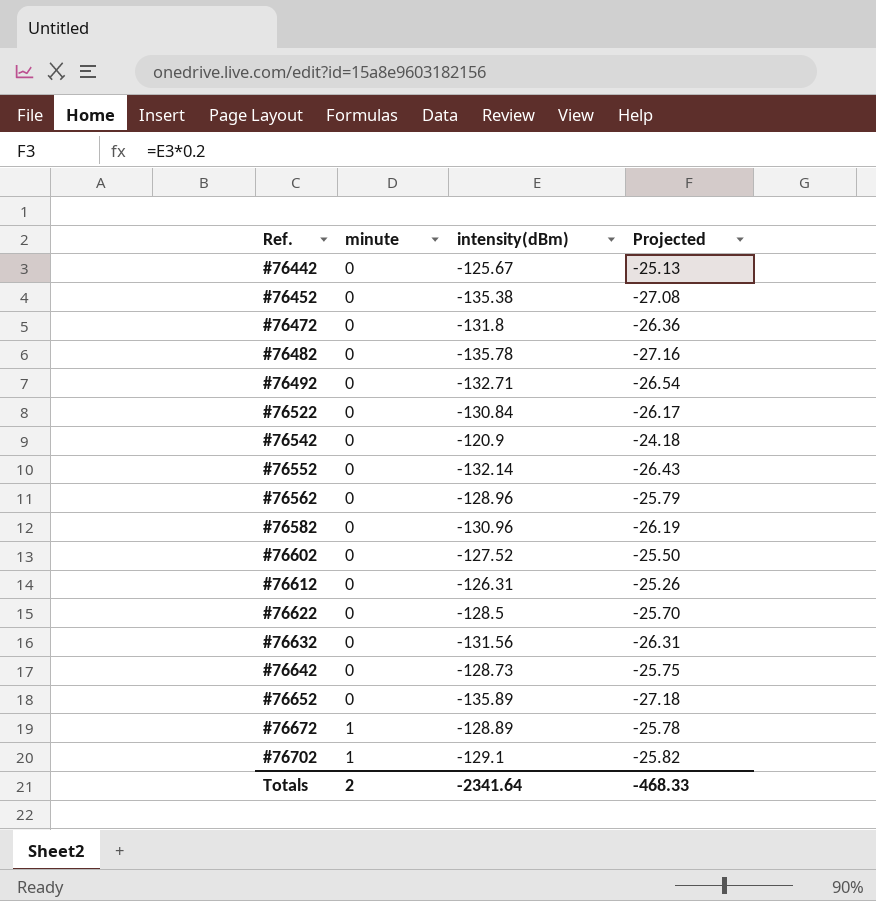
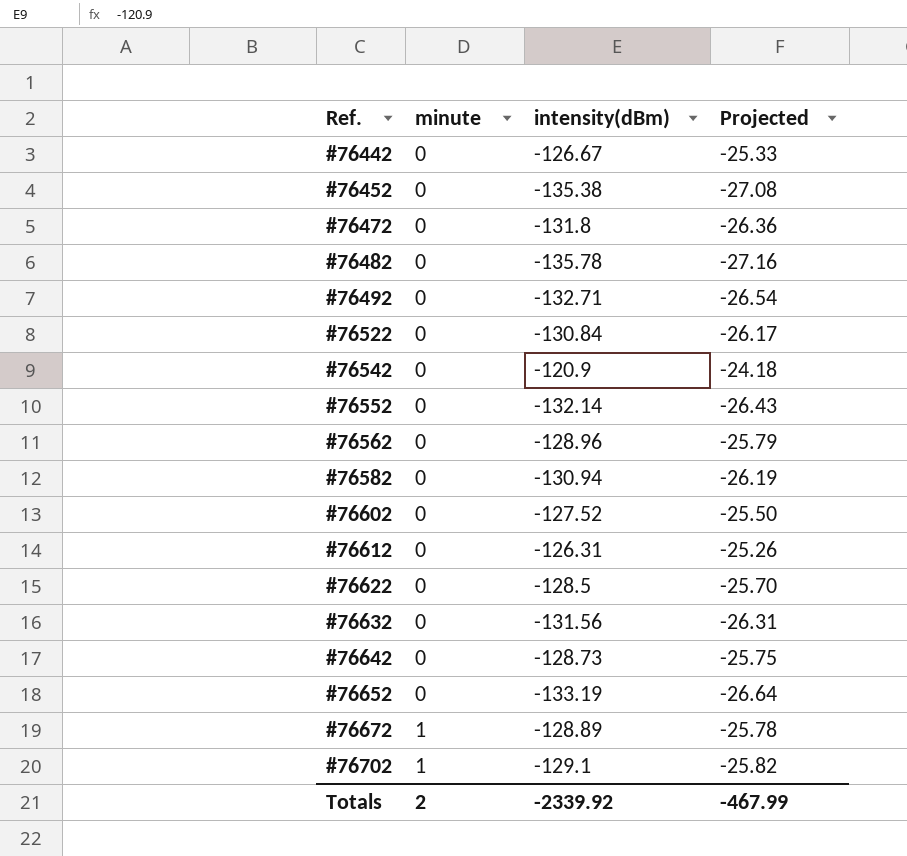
#76442 | intensity(dBm): -125.67 -> -126.67
#76442 | Projected: -25.13 -> -25.33
#76582 | intensity(dBm): -130.96 -> -130.94
#76652 | intensity(dBm): -135.89 -> -133.19
#76652 | Projected: -27.18 -> -26.64
Totals | intensity(dBm): -2341.64 -> -2339.92
Totals | Projected: -468.33 -> -467.99

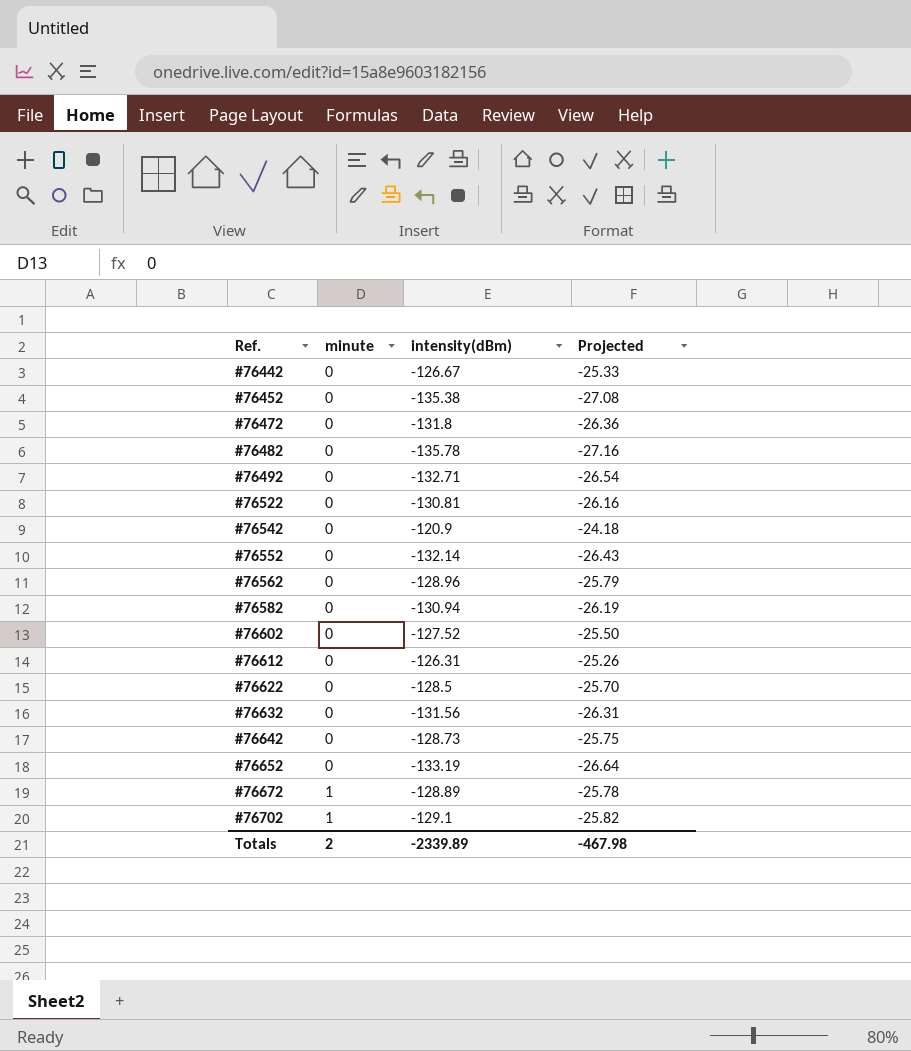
#76522 | intensity(dBm): -130.84 -> -130.81
#76522 | Projected: -26.17 -> -26.16
Totals | intensity(dBm): -2339.92 -> -2339.89
Totals | Projected: -467.99 -> -467.98

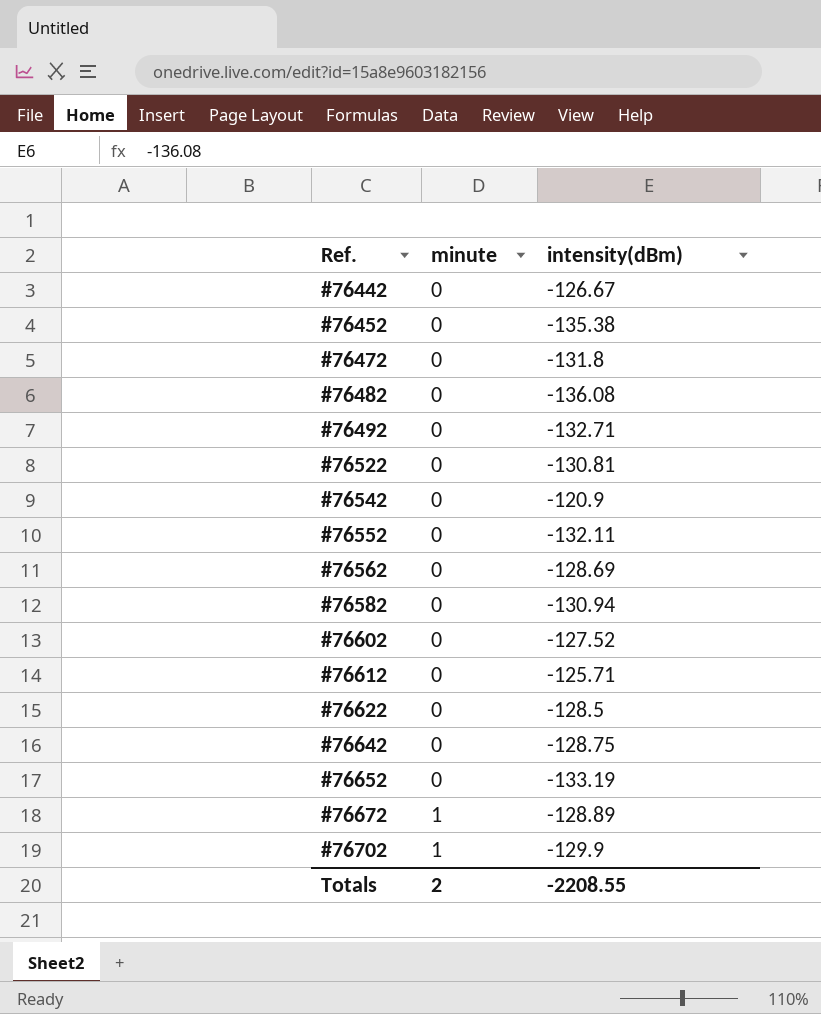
column Projected | formula: [intensity(dBm)] * 0.2 -> none
row #76632: 0 | -131.56 | -26.31 -> none
#76482 | intensity(dBm): -135.78 -> -136.08
#76552 | intensity(dBm): -132.14 -> -132.11
#76562 | intensity(dBm): -128.96 -> -128.69
#76612 | intensity(dBm): -126.31 -> -125.71
#76642 | intensity(dBm): -128.73 -> -128.75
#76702 | intensity(dBm): -129.1 -> -129.9
Totals | intensity(dBm): -2339.89 -> -2208.55

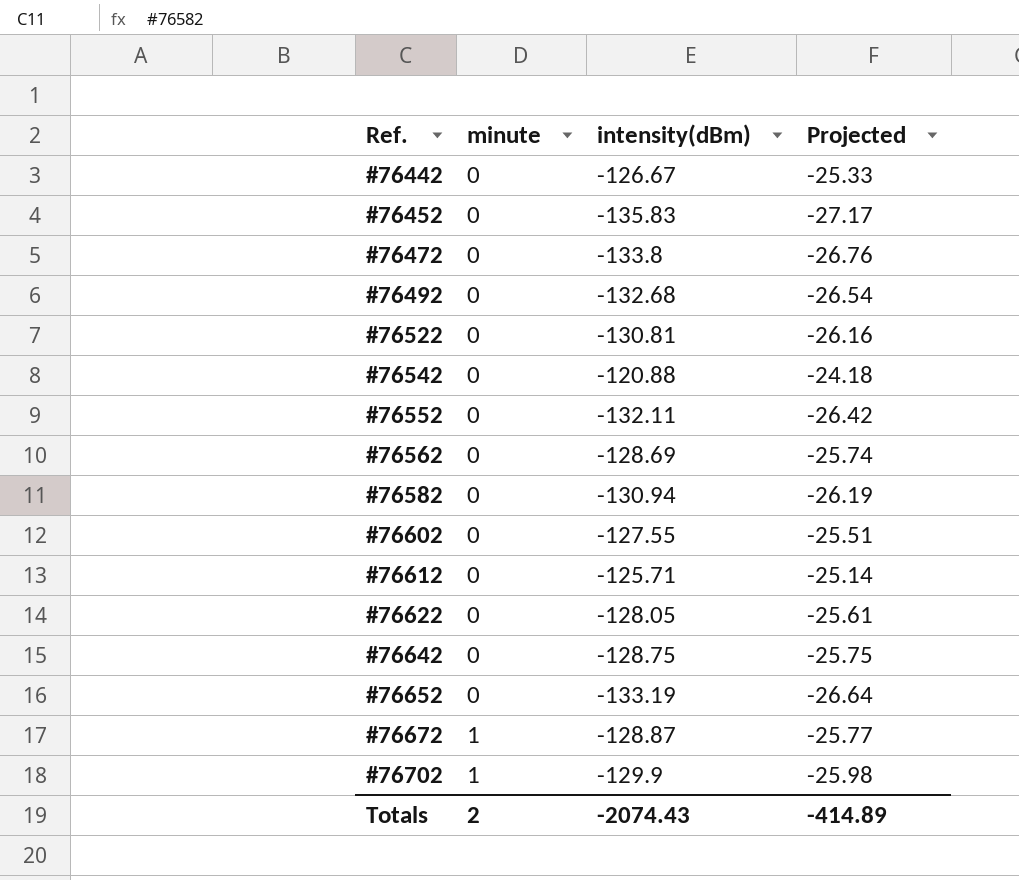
column Projected | formula: none -> [intensity(dBm)] * 0.2
row #76482: 0 | -136.08 -> none
#76452 | intensity(dBm): -135.38 -> -135.83
#76472 | intensity(dBm): -131.8 -> -133.8
#76492 | intensity(dBm): -132.71 -> -132.68
#76542 | intensity(dBm): -120.9 -> -120.88
#76602 | intensity(dBm): -127.52 -> -127.55
#76622 | intensity(dBm): -128.5 -> -128.05
#76672 | intensity(dBm): -128.89 -> -128.87
Totals | intensity(dBm): -2208.55 -> -2074.43

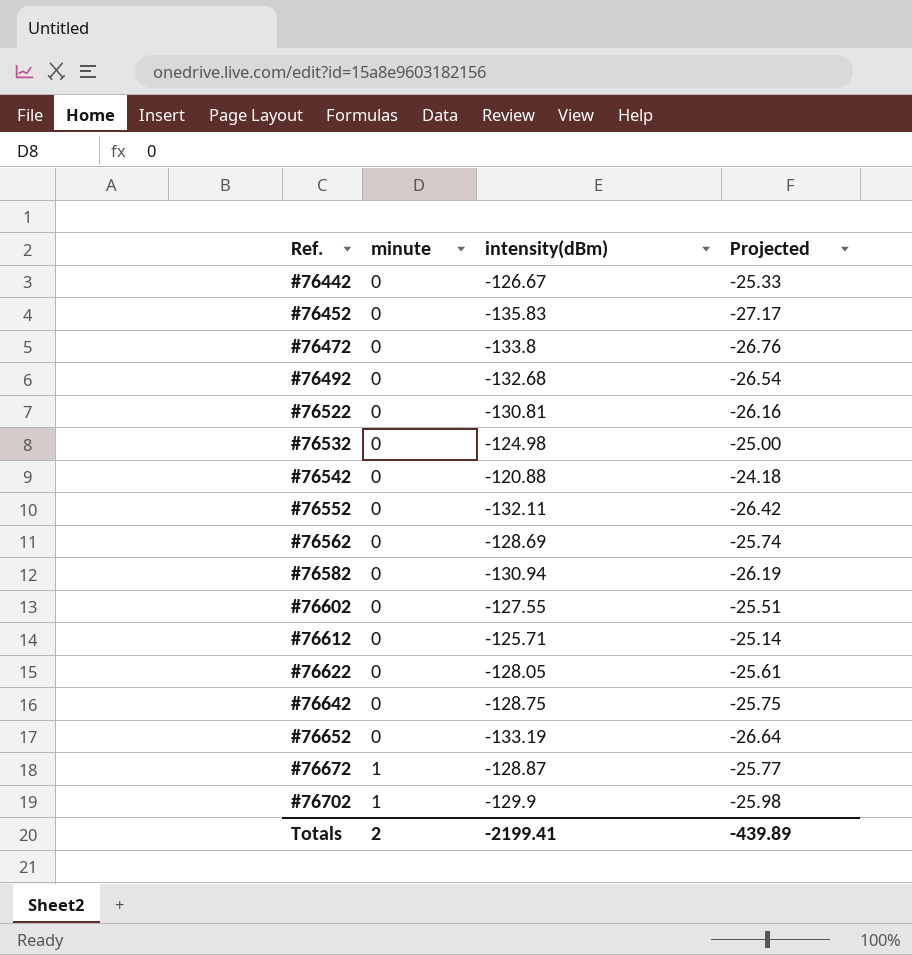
row #76532: none -> 0 | -124.98 | -25.00
Totals | intensity(dBm): -2074.43 -> -2199.41
Totals | Projected: -414.89 -> -439.89

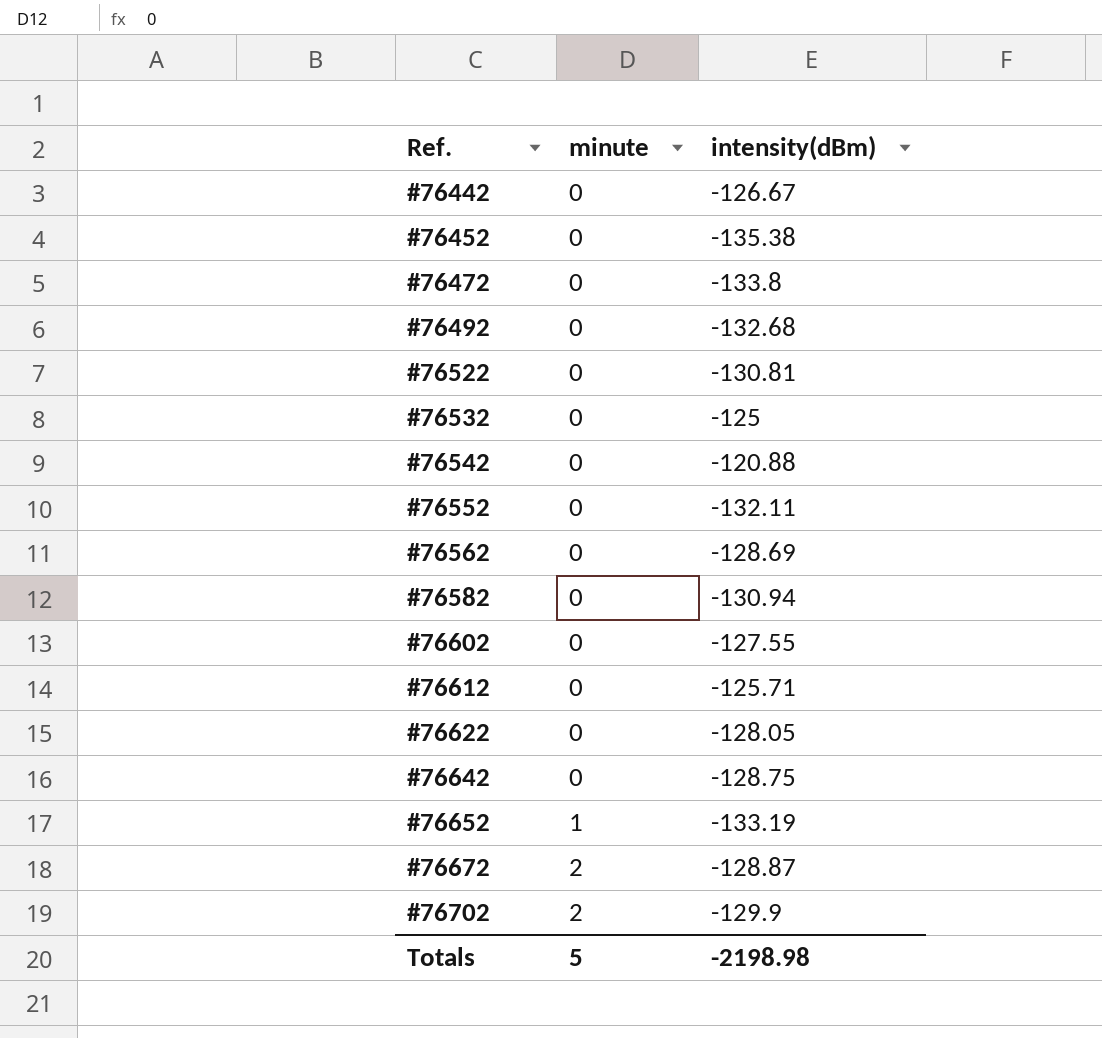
column Projected | formula: [intensity(dBm)] * 0.2 -> none
#76452 | intensity(dBm): -135.83 -> -135.38
#76532 | intensity(dBm): -124.98 -> -125
#76652 | minute: 0 -> 1
#76672 | minute: 1 -> 2
#76702 | minute: 1 -> 2
Totals | minute: 2 -> 5
Totals | intensity(dBm): -2199.41 -> -2198.98

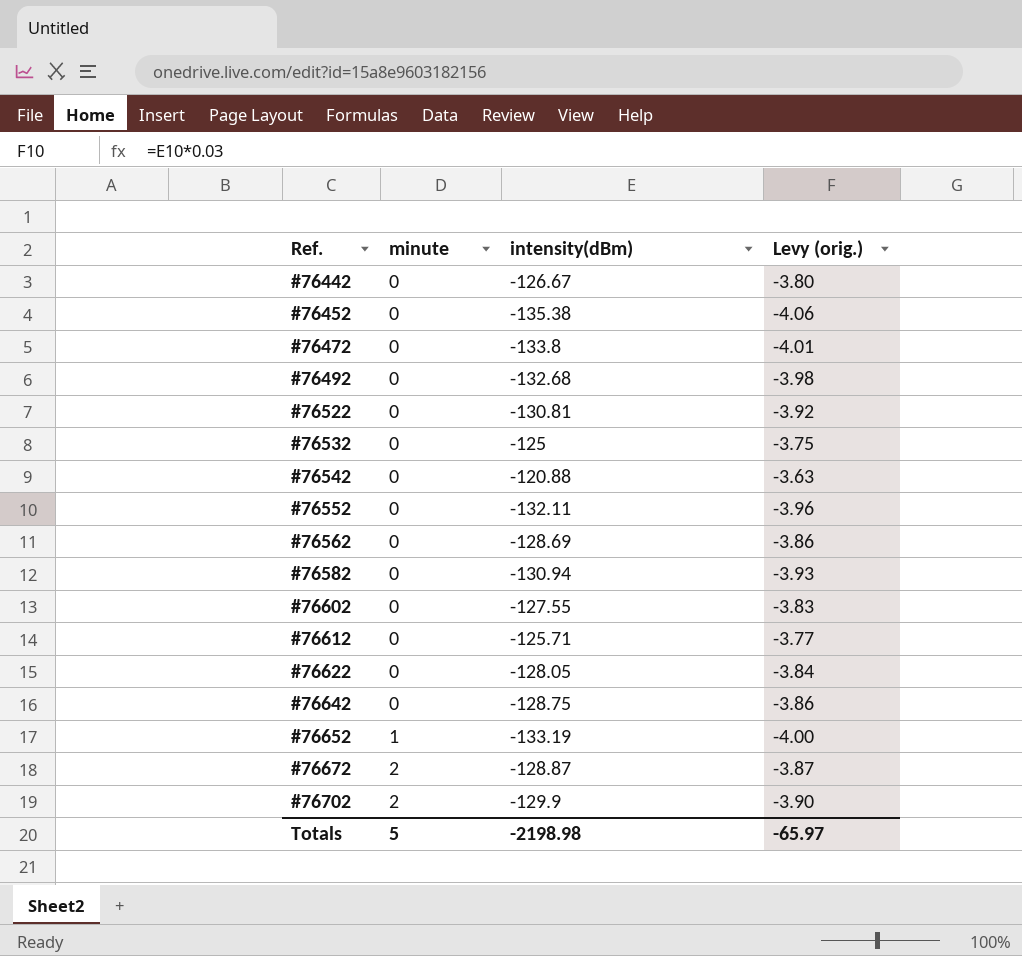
column Levy (orig.) | formula: none -> [intensity(dBm)] * 0.03

